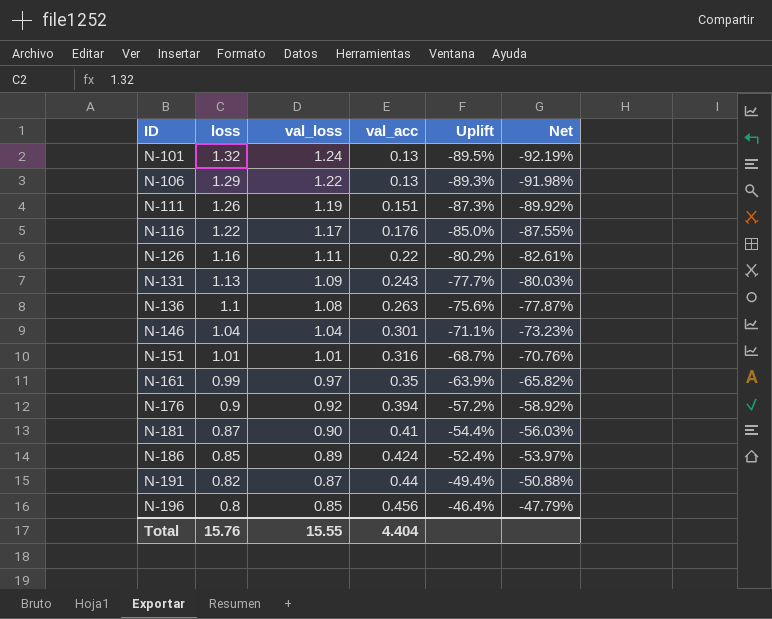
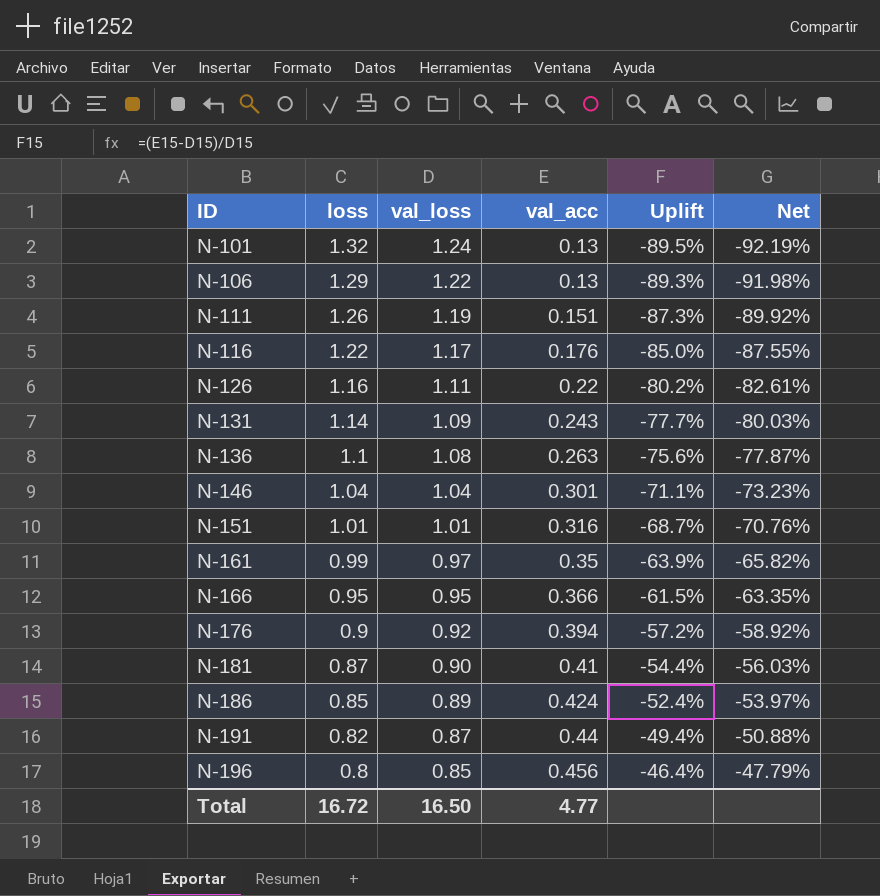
N-131 | loss: 1.13 -> 1.14
row N-166: none -> 0.95 | 0.95 | 0.366 | -61.5% | -63.35%
Total | loss: 15.76 -> 16.72
Total | val_loss: 15.55 -> 16.50
Total | val_acc: 4.404 -> 4.77

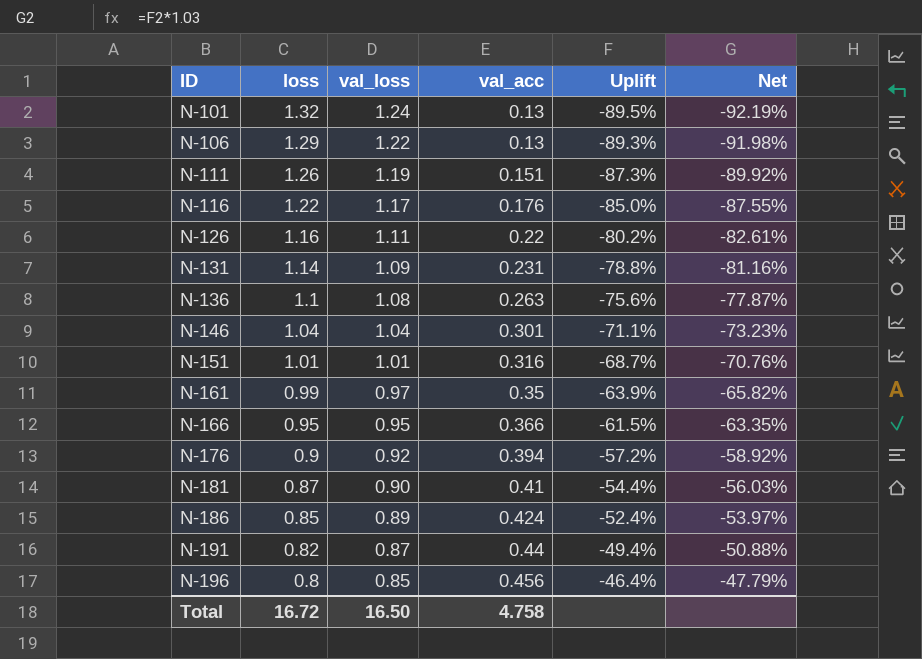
N-131 | val_acc: 0.243 -> 0.231
N-131 | Uplift: -77.7% -> -78.8%
N-131 | Net: -80.03% -> -81.16%
Total | val_acc: 4.77 -> 4.758

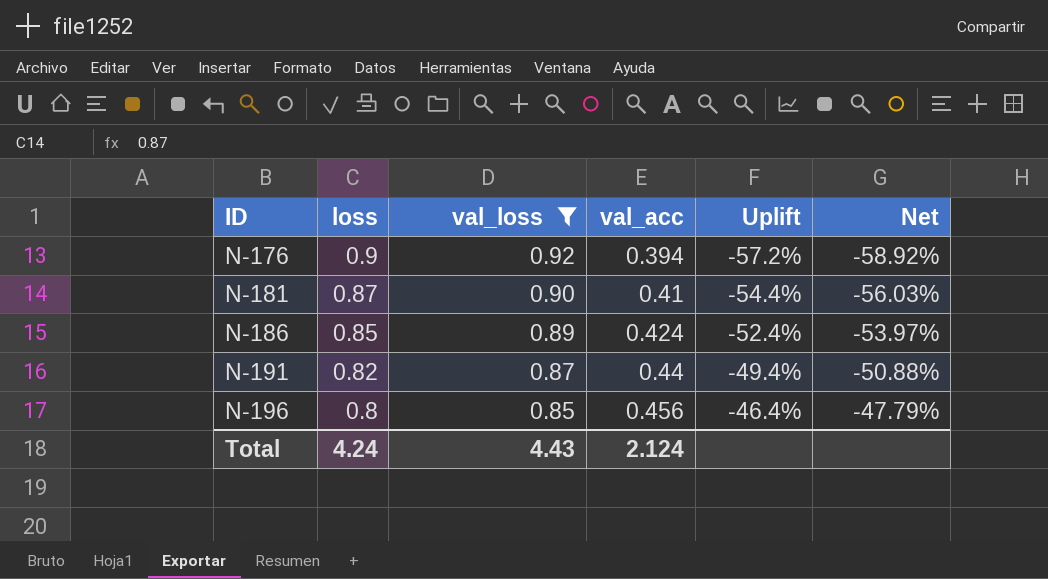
filter: none -> val_loss <= 0.92
Total | loss: 16.72 -> 4.24
Total | val_loss: 16.50 -> 4.43
Total | val_acc: 4.758 -> 2.124

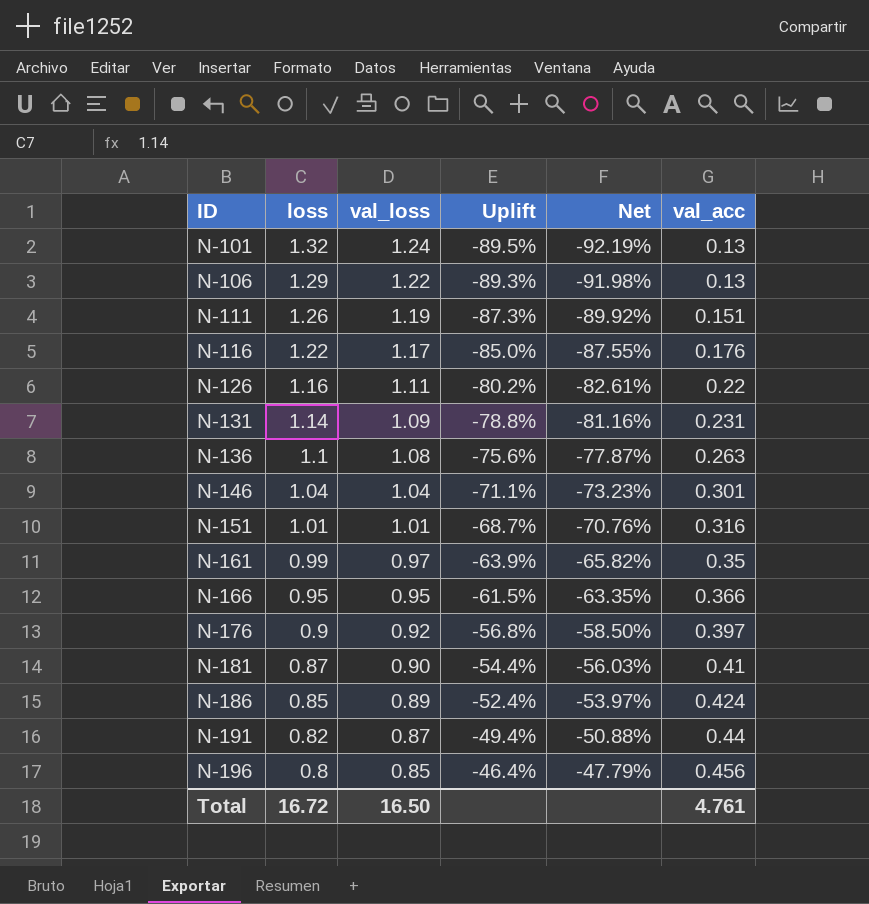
filter: val_loss <= 0.92 -> none
column val_acc | position: 4 -> 6
N-176 | Uplift: -57.2% -> -56.8%
N-176 | Net: -58.92% -> -58.50%
N-176 | val_acc: 0.394 -> 0.397
Total | loss: 4.24 -> 16.72
Total | val_loss: 4.43 -> 16.50
Total | val_acc: 2.124 -> 4.761

